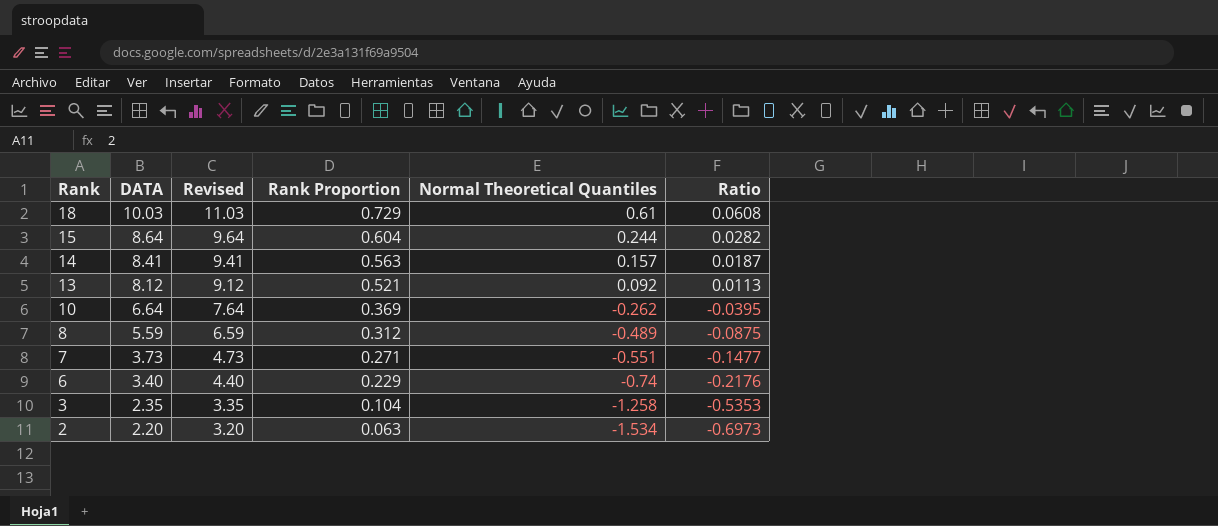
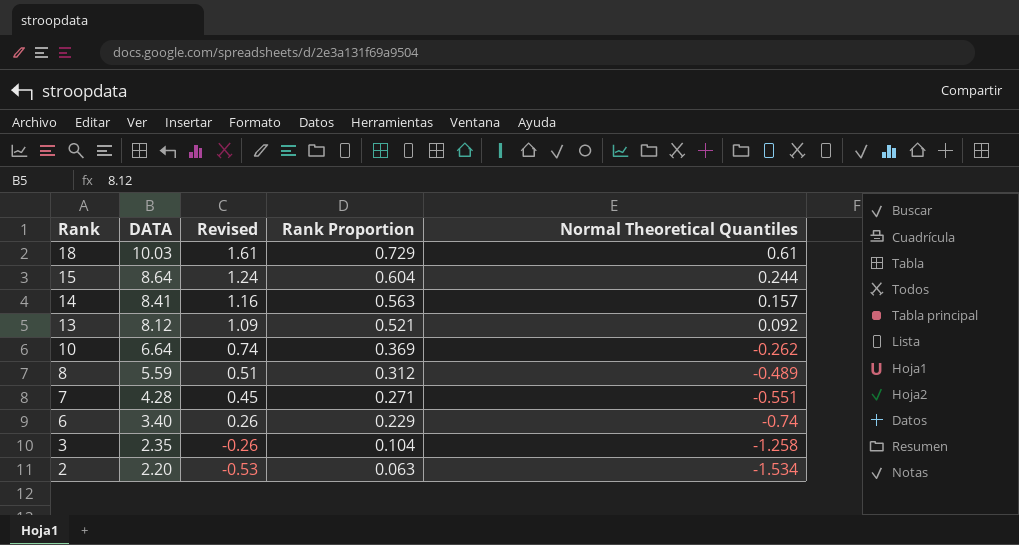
column Ratio | formula: [Normal Theoretical Quantiles] / [DATA] -> none
column Revised | formula: [DATA] + 1 -> [Normal Theoretical Quantiles] + 1
7 | DATA: 3.73 -> 4.28

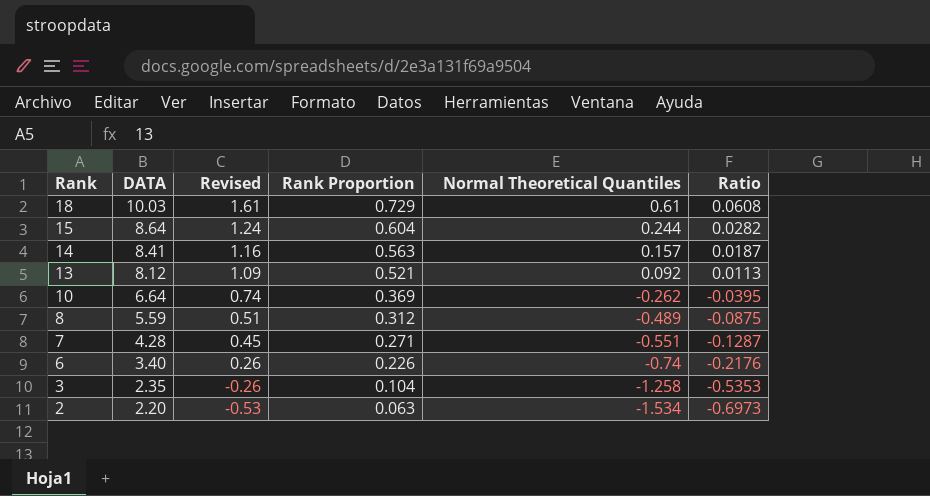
column Ratio | formula: none -> [Normal Theoretical Quantiles] / [DATA]
6 | Rank Proportion: 0.229 -> 0.226

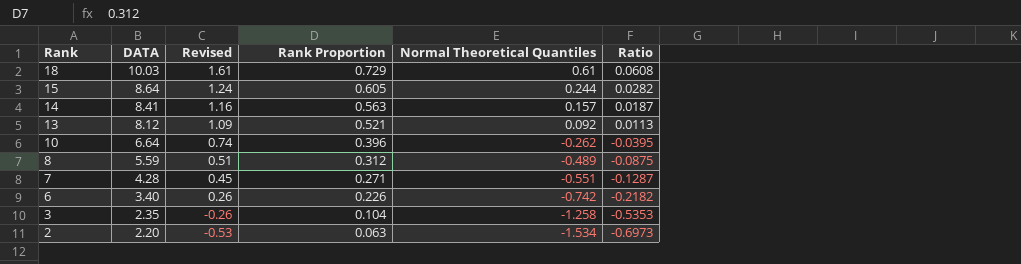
15 | Rank Proportion: 0.604 -> 0.605
10 | Rank Proportion: 0.369 -> 0.396
6 | Normal Theoretical Quantiles: -0.74 -> -0.742
6 | Ratio: -0.2176 -> -0.2182

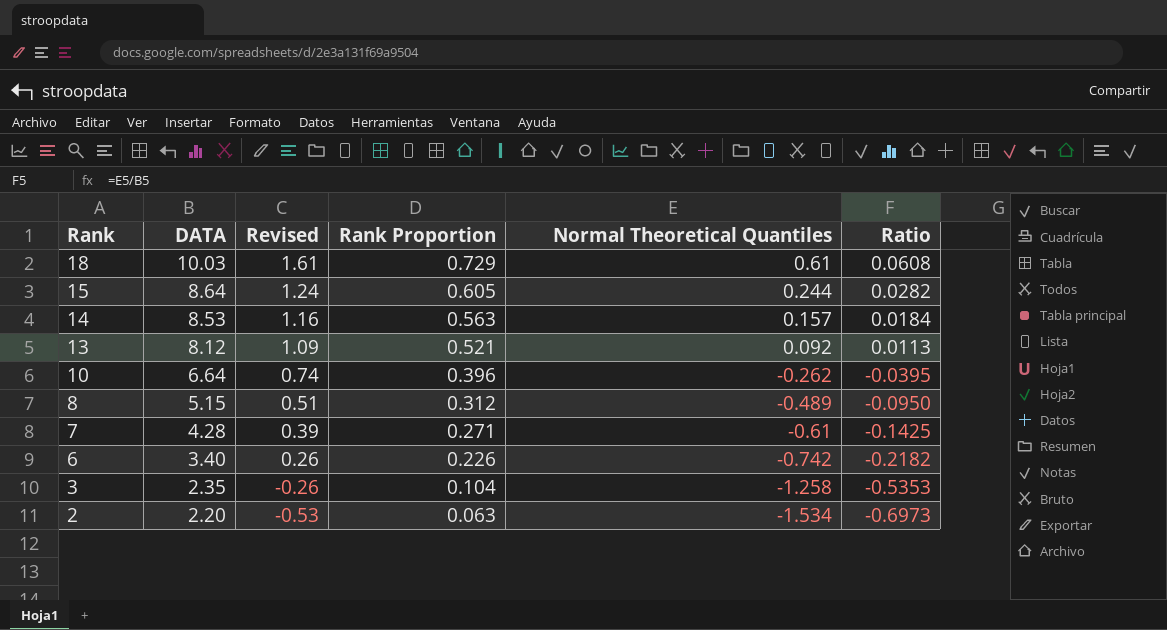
14 | DATA: 8.41 -> 8.53
14 | Ratio: 0.0187 -> 0.0184
8 | DATA: 5.59 -> 5.15
8 | Ratio: -0.0875 -> -0.0950
7 | Revised: 0.45 -> 0.39
7 | Normal Theoretical Quantiles: -0.551 -> -0.61
7 | Ratio: -0.1287 -> -0.1425

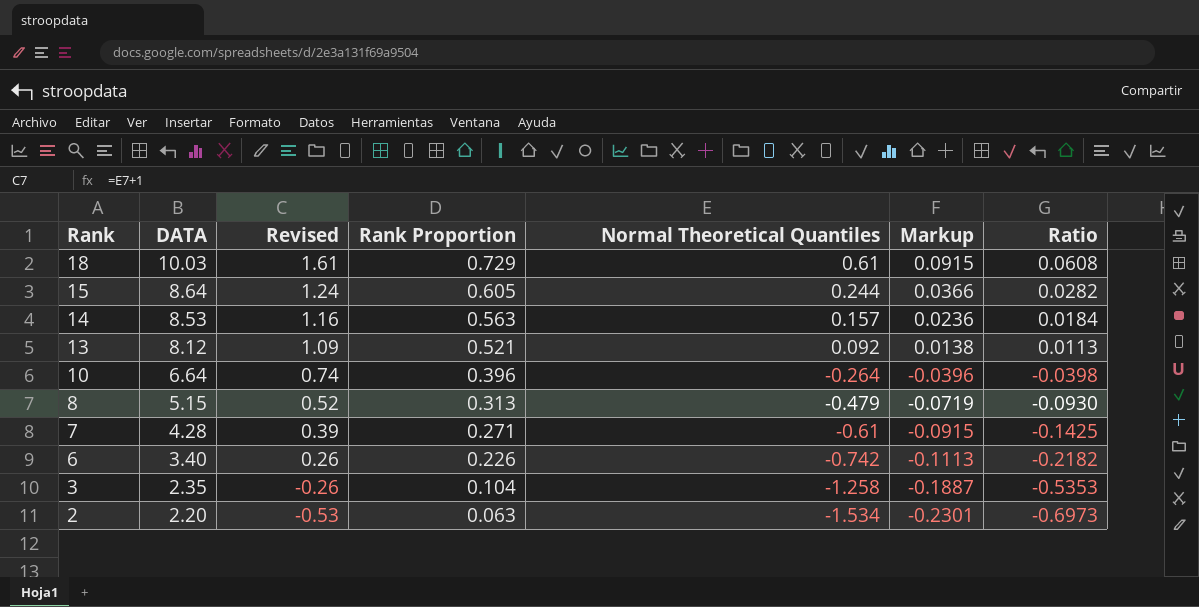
column Markup | formula: none -> [Normal Theoretical Quantiles] * 0.15
10 | Normal Theoretical Quantiles: -0.262 -> -0.264
10 | Ratio: -0.0395 -> -0.0398
8 | Revised: 0.51 -> 0.52
8 | Rank Proportion: 0.312 -> 0.313
8 | Normal Theoretical Quantiles: -0.489 -> -0.479
8 | Ratio: -0.0950 -> -0.0930

